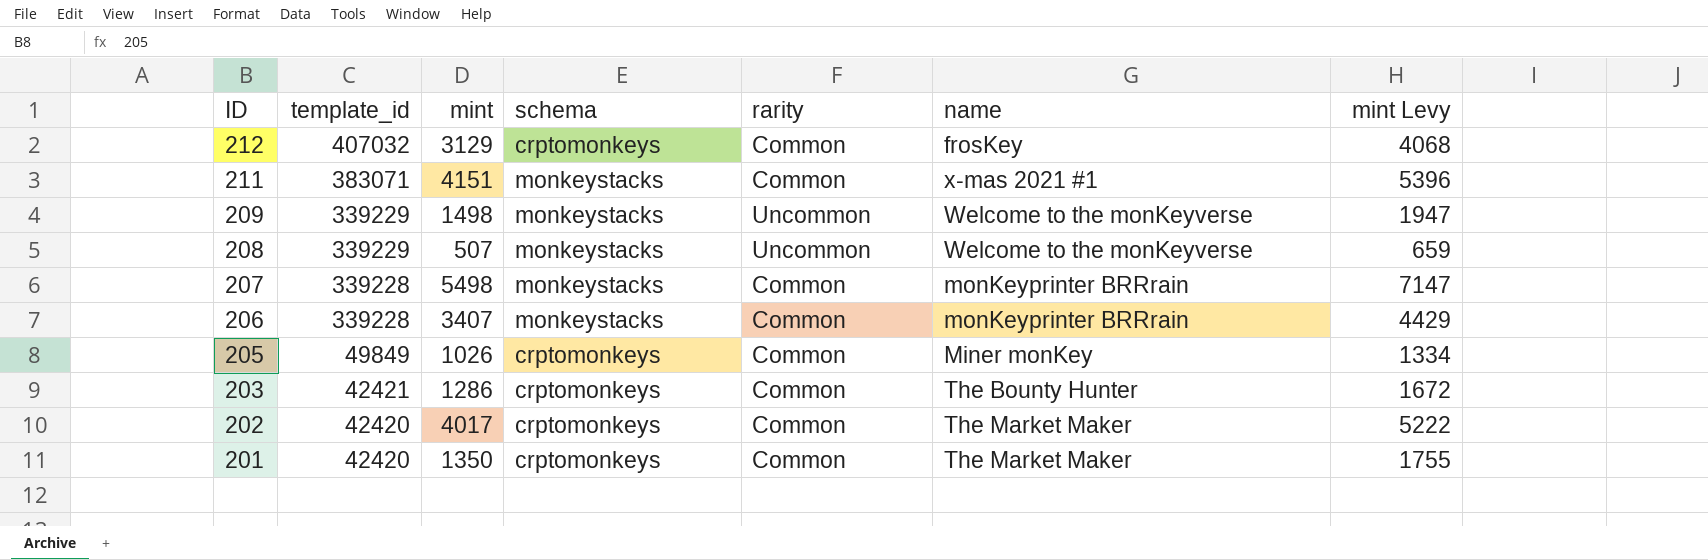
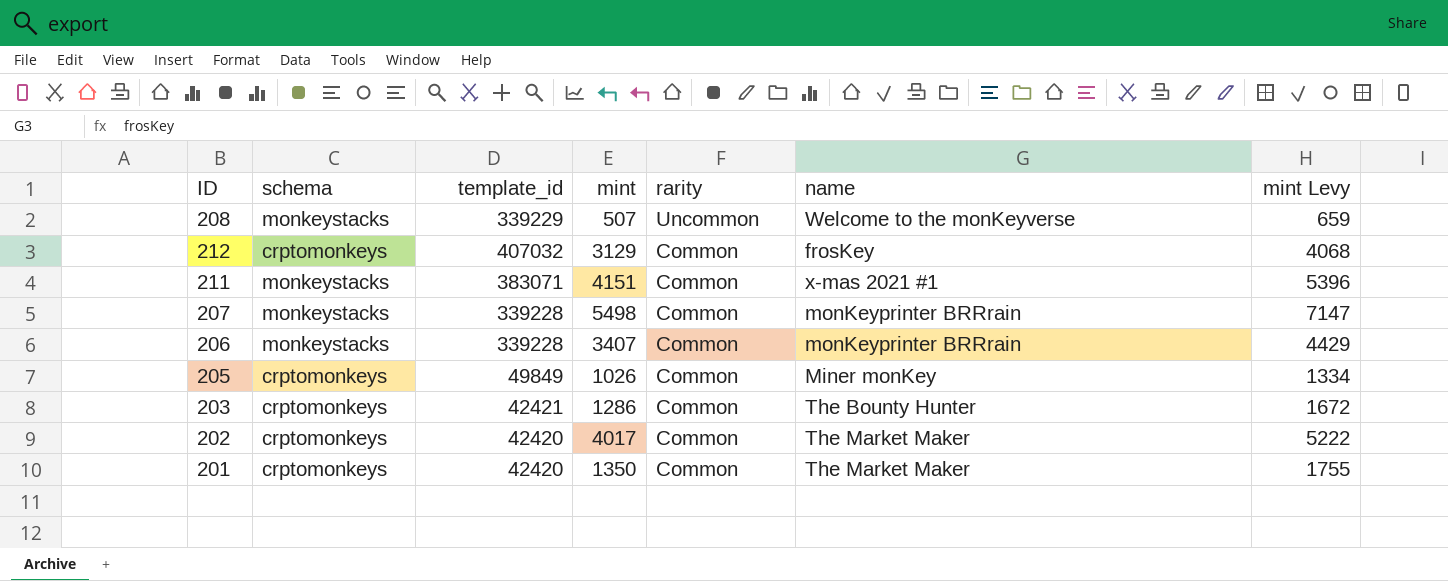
row order: ID descending -> rarity descending
column schema | position: 4 -> 2
row 209: 339229 | 1498 | monkeystacks | Uncommon | Welcome to the monKeyverse | 1947 -> none

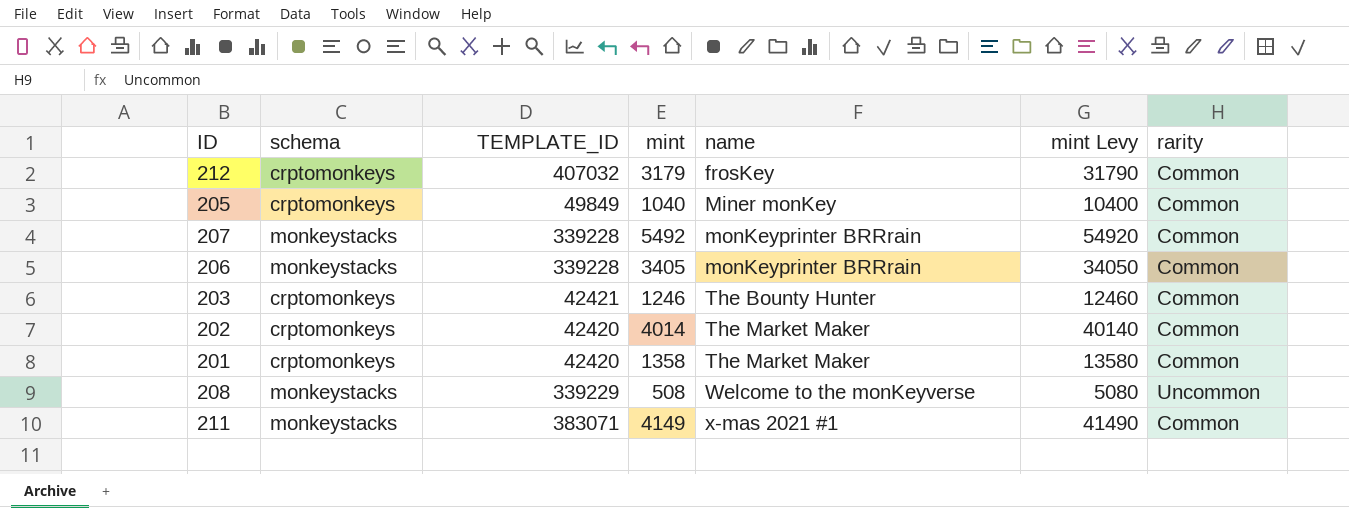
row order: rarity descending -> name ascending
column name: template_id -> TEMPLATE_ID
column mint Levy | formula: [mint] * 1.3 -> [mint] * 10
column rarity | position: 5 -> 7
212 | mint: 3129 -> 3179
205 | mint: 1026 -> 1040
207 | mint: 5498 -> 5492
206 | mint: 3407 -> 3405
203 | mint: 1286 -> 1246
202 | mint: 4017 -> 4014
201 | mint: 1350 -> 1358
208 | mint: 507 -> 508
211 | mint: 4151 -> 4149

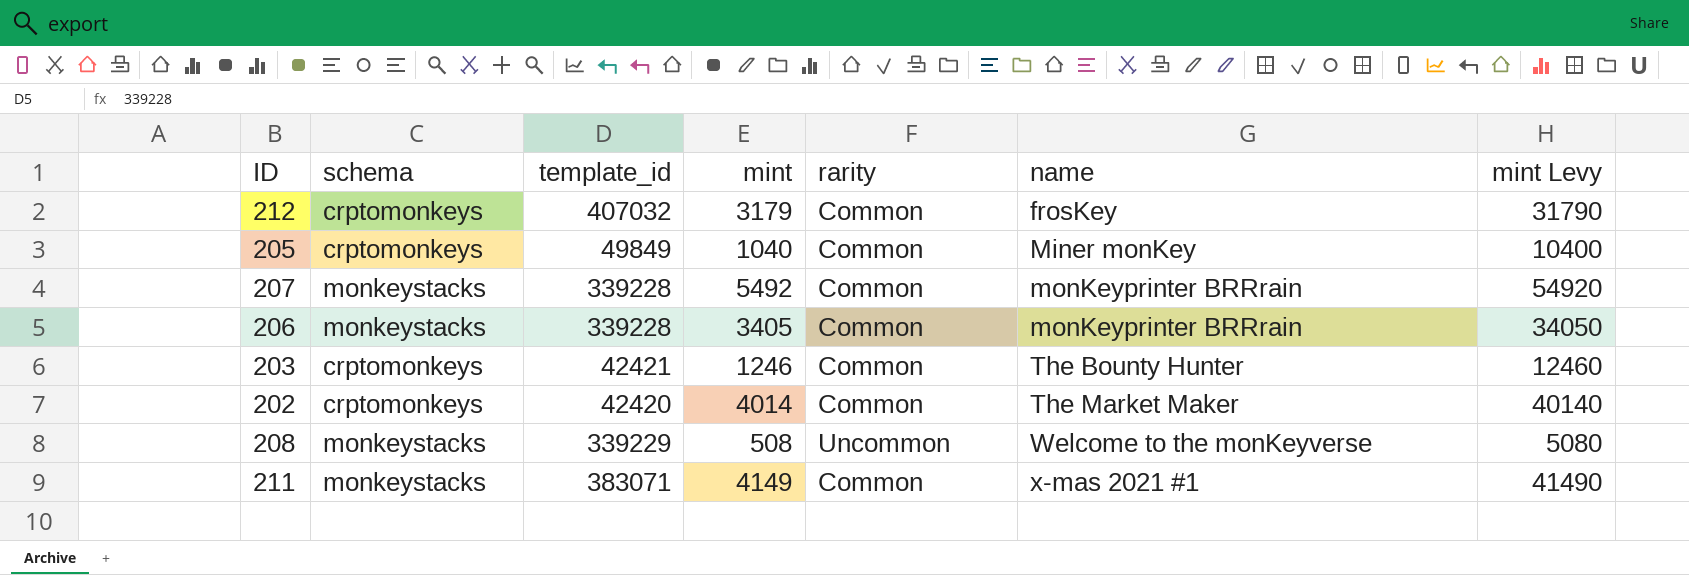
column name: TEMPLATE_ID -> template_id
column rarity | position: 7 -> 5
row 201: crptomonkeys | 42420 | 1358 | The Market Maker | 13580 | Common -> none

